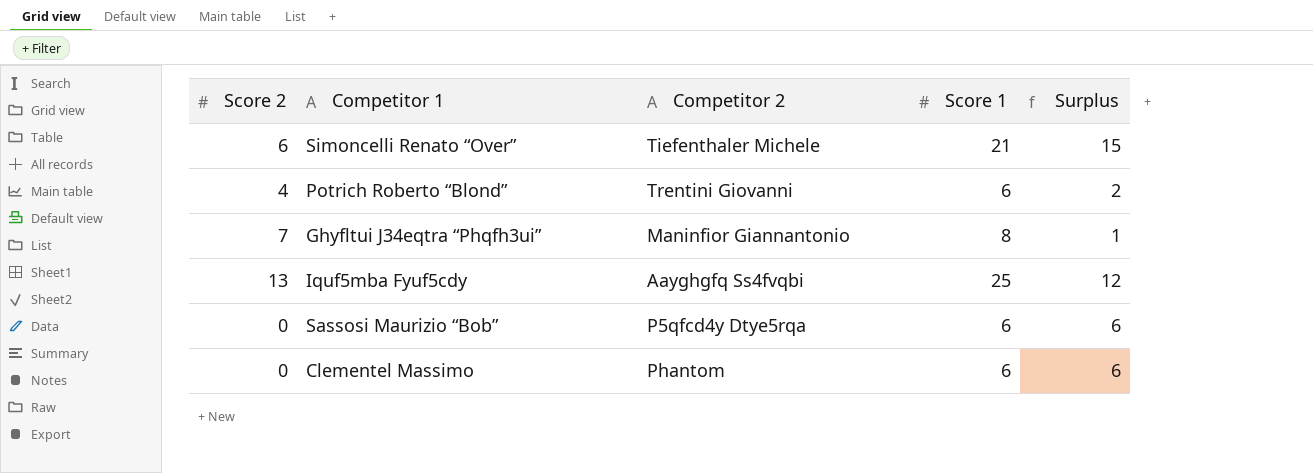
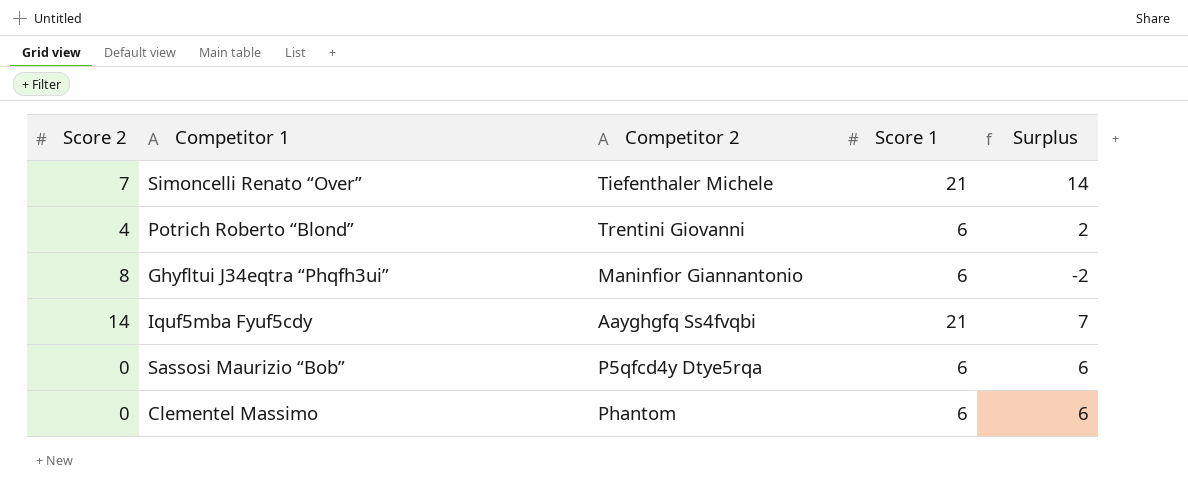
Simoncelli Renato “Over” | Score 2: 6 -> 7
Simoncelli Renato “Over” | Surplus: 15 -> 14
Ghyfltui J34eqtra “Phqfh3ui” | Score 2: 7 -> 8
Ghyfltui J34eqtra “Phqfh3ui” | Score 1: 8 -> 6
Ghyfltui J34eqtra “Phqfh3ui” | Surplus: 1 -> -2
Iquf5mba Fyuf5cdy | Score 2: 13 -> 14
Iquf5mba Fyuf5cdy | Score 1: 25 -> 21
Iquf5mba Fyuf5cdy | Surplus: 12 -> 7

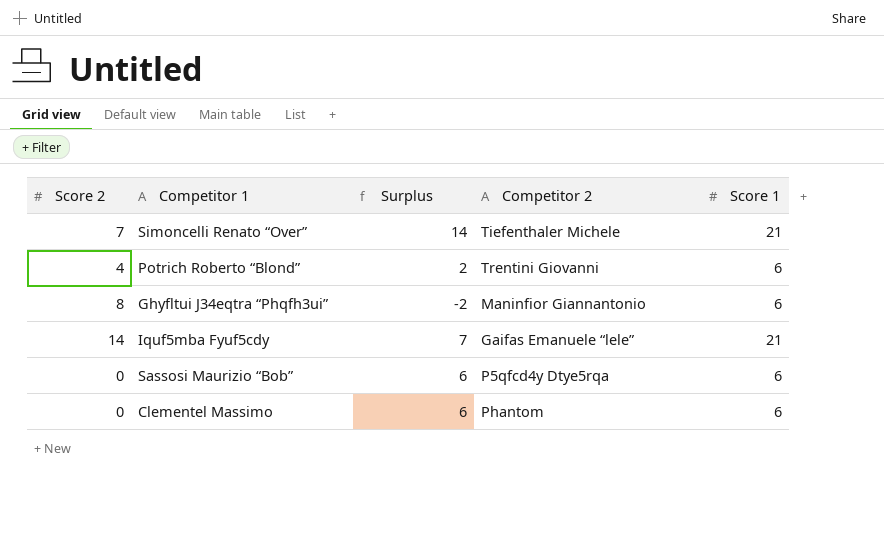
column Surplus | position: 5 -> 3
Iquf5mba Fyuf5cdy | Competitor 2: Aayghgfq Ss4fvqbi -> Gaifas Emanuele “lele”

